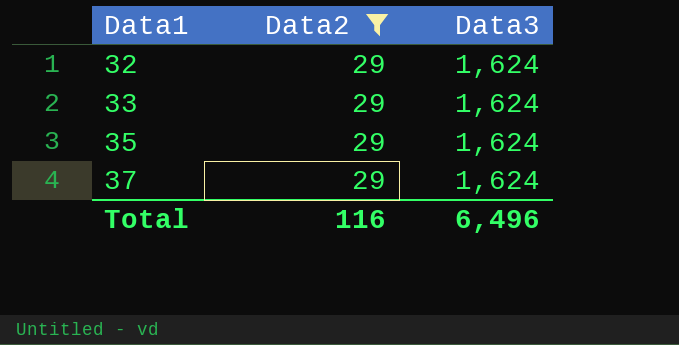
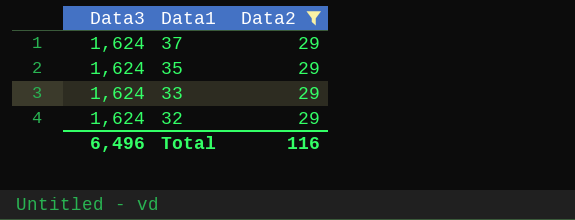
row order: Data1 ascending -> Data1 descending
column Data3 | position: 3 -> 1

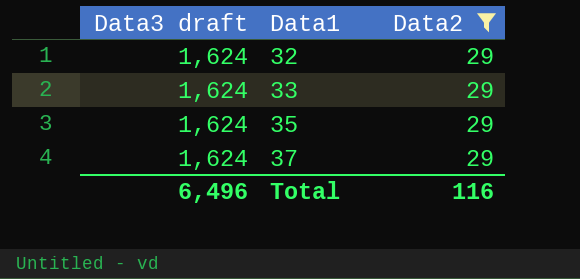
row order: Data1 descending -> Data1 ascending
column name: Data3 -> Data3 draft

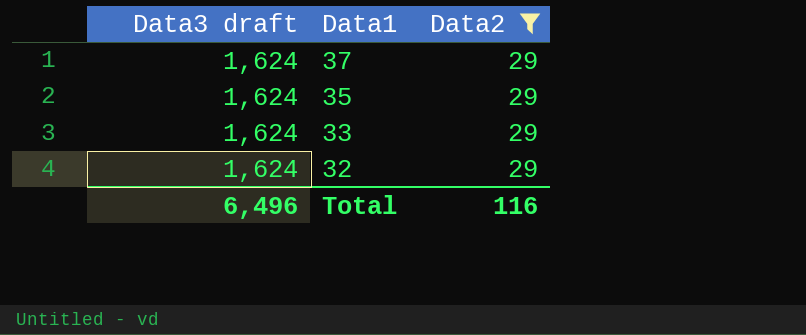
row order: Data1 ascending -> Data1 descending

